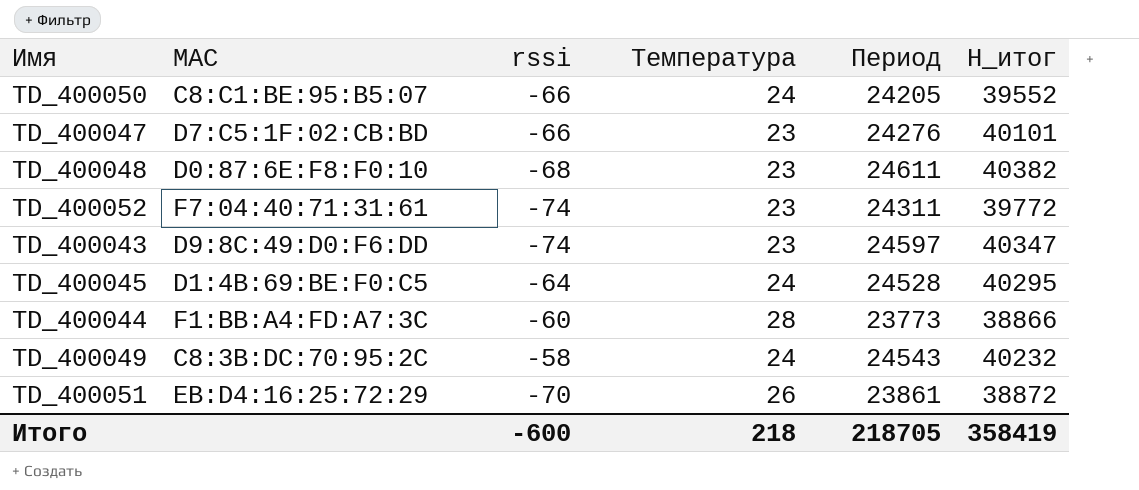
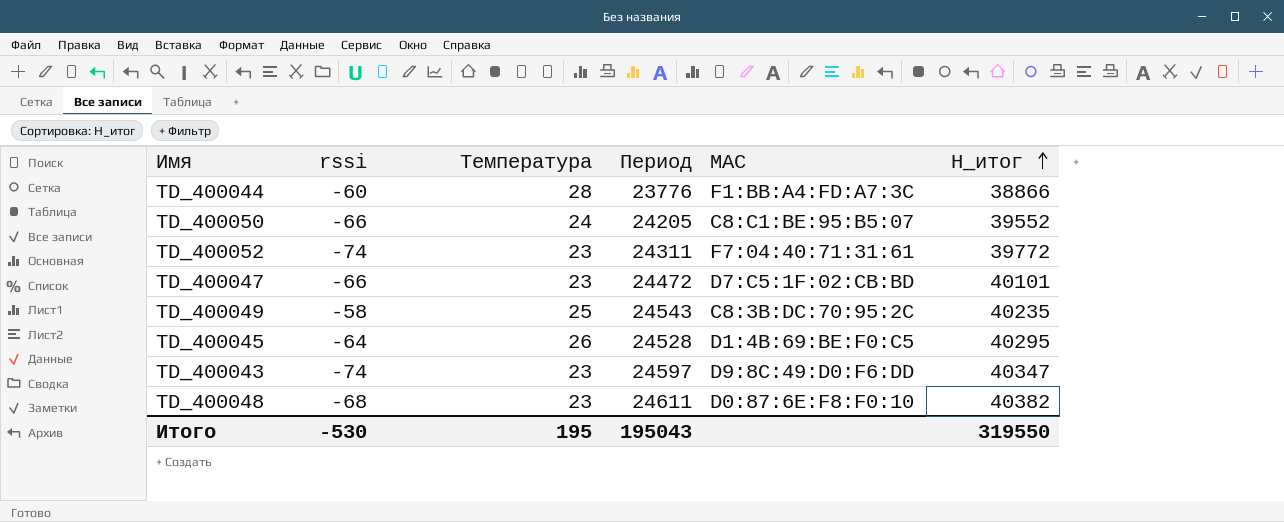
row order: none -> H_итог ascending
column MAC | position: 2 -> 5
row TD_400051: EB:D4:16:25:72:29 | -70 | 26 | 23861 | 38872 -> none
TD_400044 | Период: 23773 -> 23776
TD_400047 | Период: 24276 -> 24472
TD_400049 | Температура: 24 -> 25
TD_400049 | H_итог: 40232 -> 40235
TD_400045 | Температура: 24 -> 26
Итого | rssi: -600 -> -530
Итого | Температура: 218 -> 195
Итого | Период: 218705 -> 195043
Итого | H_итог: 358419 -> 319550

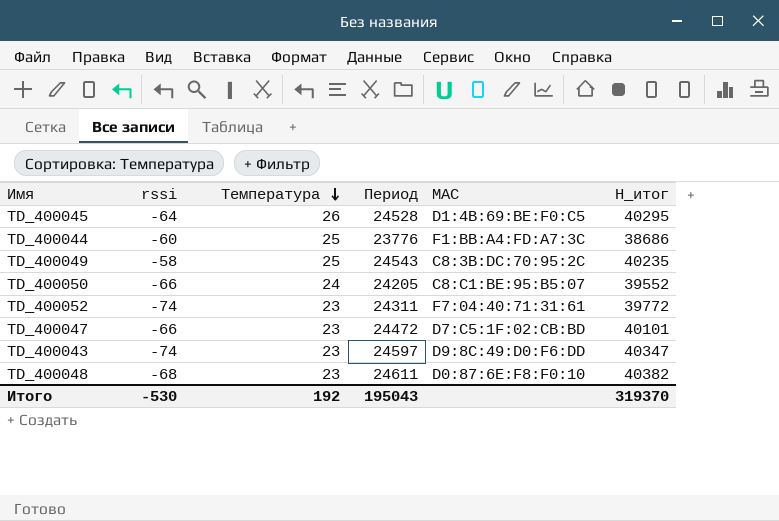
row order: H_итог ascending -> Температура descending
TD_400044 | Температура: 28 -> 25
TD_400044 | H_итог: 38866 -> 38686
Итого | Температура: 195 -> 192
Итого | H_итог: 319550 -> 319370

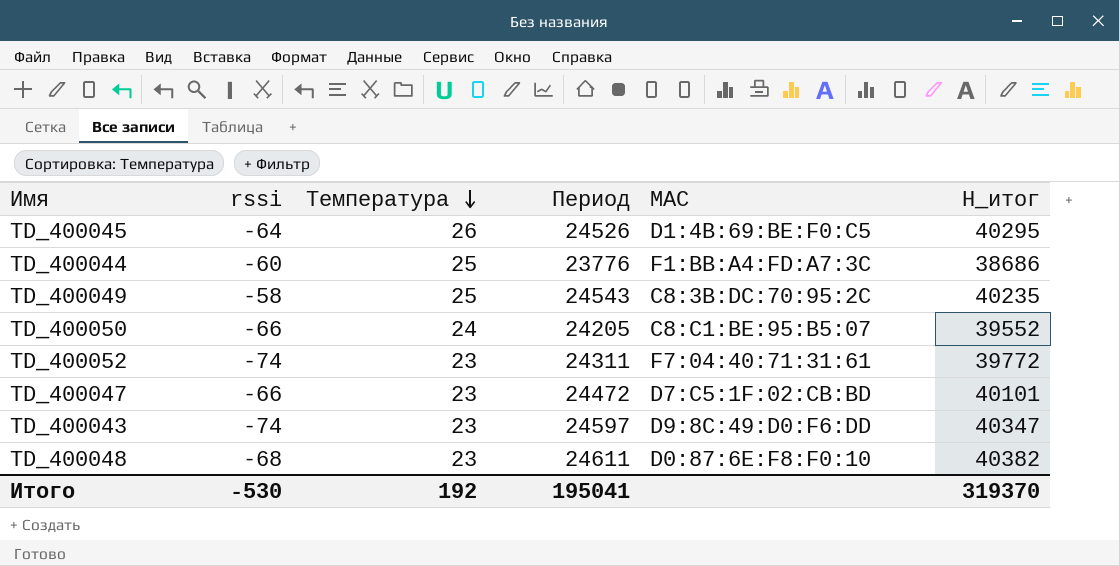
TD_400045 | Период: 24528 -> 24526
Итого | Период: 195043 -> 195041

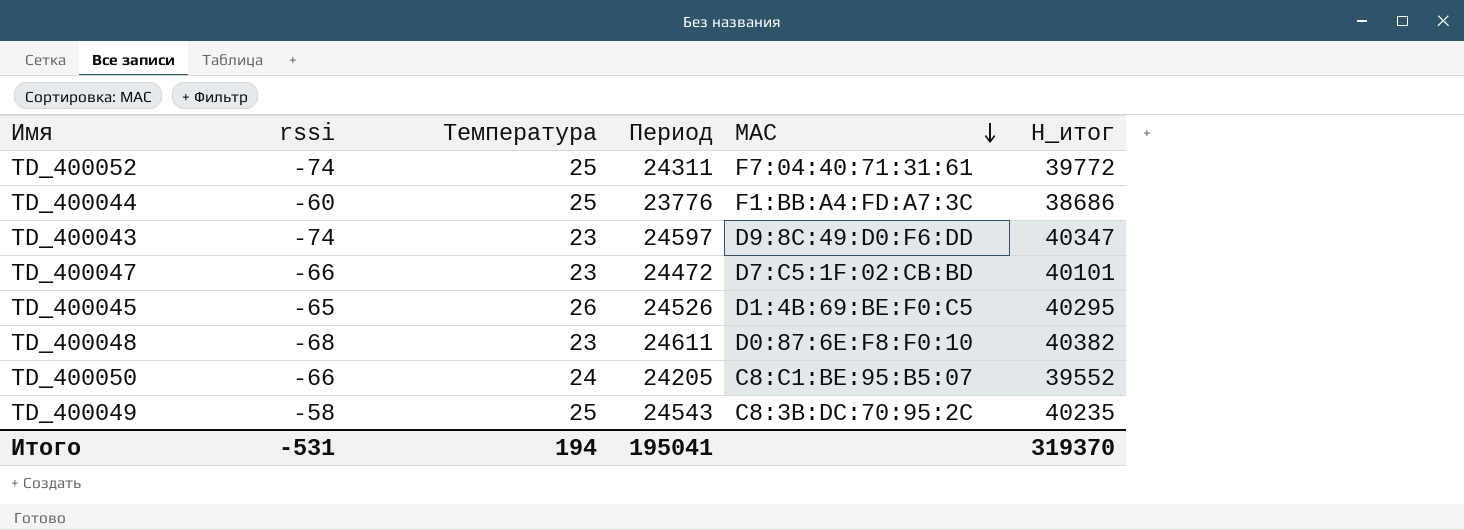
row order: Температура descending -> MAC descending
TD_400052 | Температура: 23 -> 25
TD_400045 | rssi: -64 -> -65
Итого | rssi: -530 -> -531
Итого | Температура: 192 -> 194

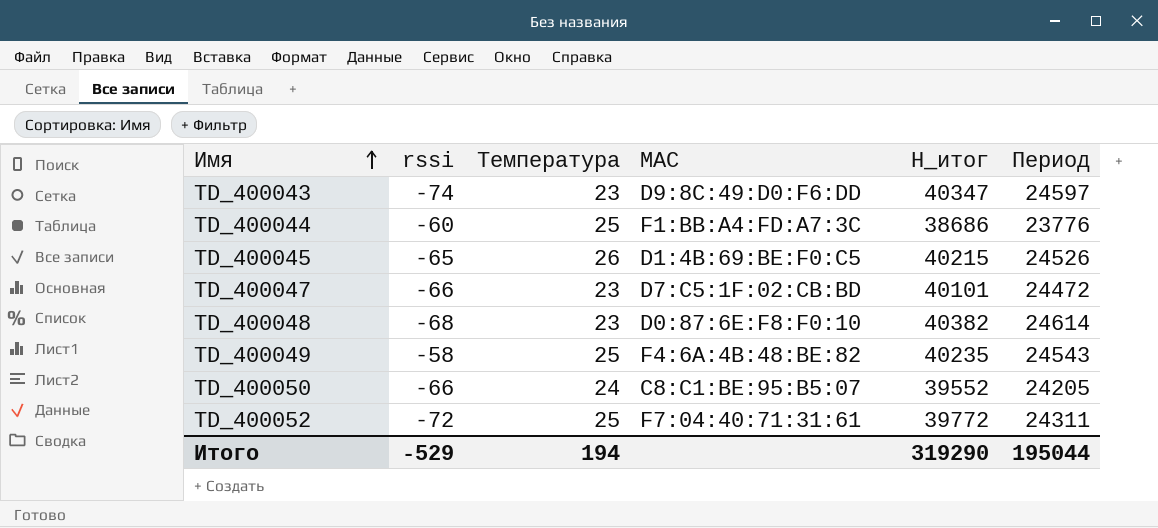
row order: MAC descending -> Имя ascending
column Период | position: 4 -> 6
TD_400045 | H_итог: 40295 -> 40215
TD_400048 | Период: 24611 -> 24614
TD_400049 | MAC: C8:3B:DC:70:95:2C -> F4:6A:4B:48:BE:82
TD_400052 | rssi: -74 -> -72
Итого | rssi: -531 -> -529
Итого | H_итог: 319370 -> 319290
Итого | Период: 195041 -> 195044

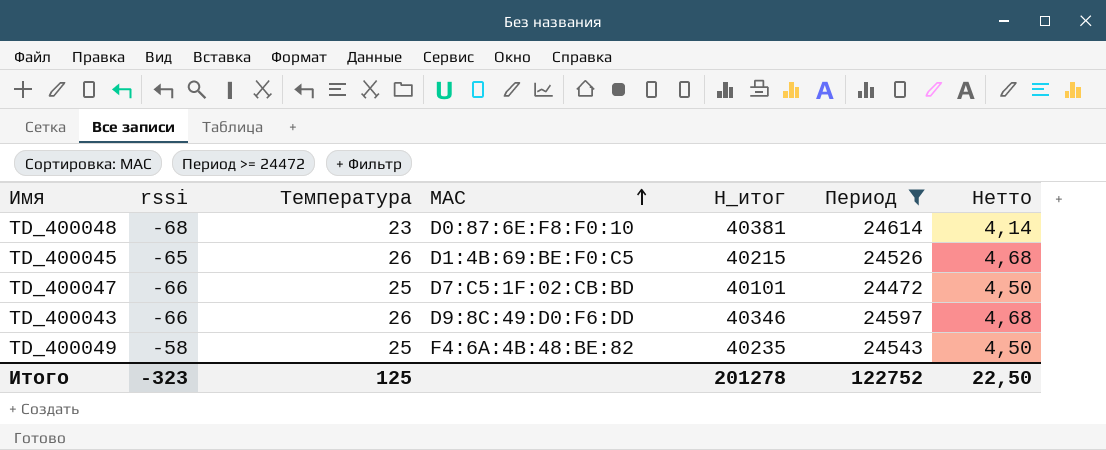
filter: none -> Период >= 24472
row order: Имя ascending -> MAC ascending
column Нетто | formula: none -> [Температура] * 0,18
TD_400048 | H_итог: 40382 -> 40381
TD_400047 | Температура: 23 -> 25
TD_400043 | rssi: -74 -> -66
TD_400043 | Температура: 23 -> 26
TD_400043 | H_итог: 40347 -> 40346
Итого | rssi: -529 -> -323
Итого | Температура: 194 -> 125
Итого | H_итог: 319290 -> 201278
Итого | Период: 195044 -> 122752

